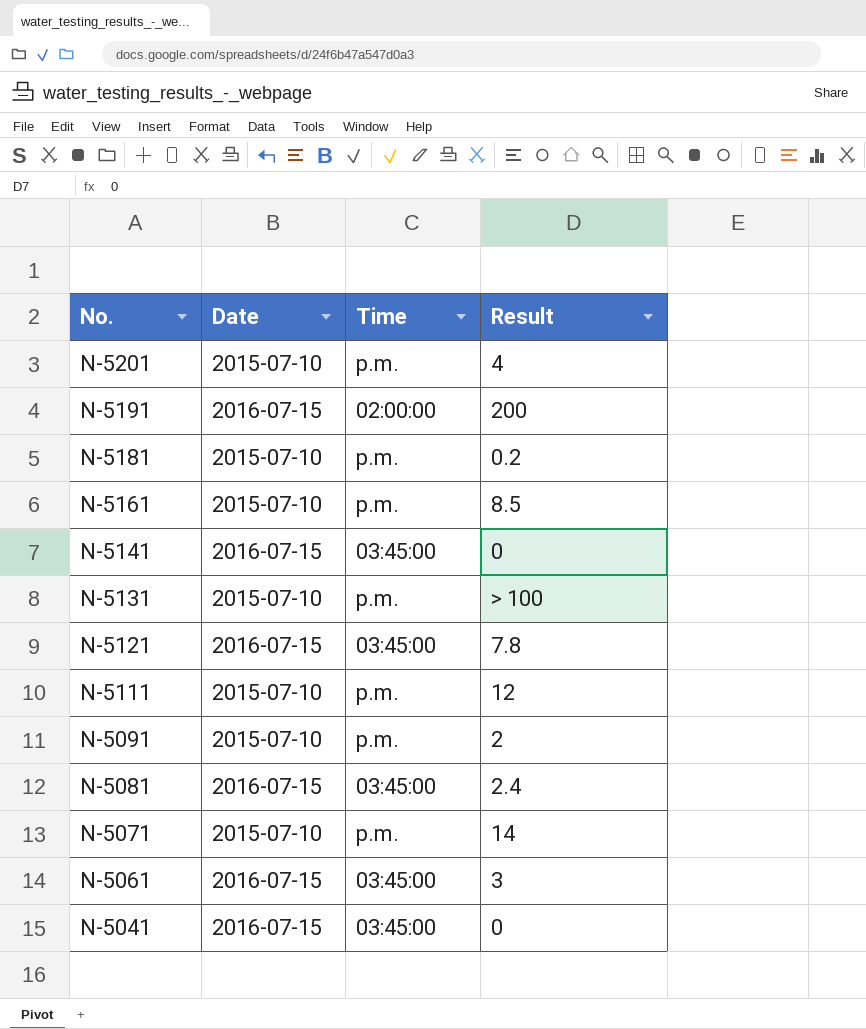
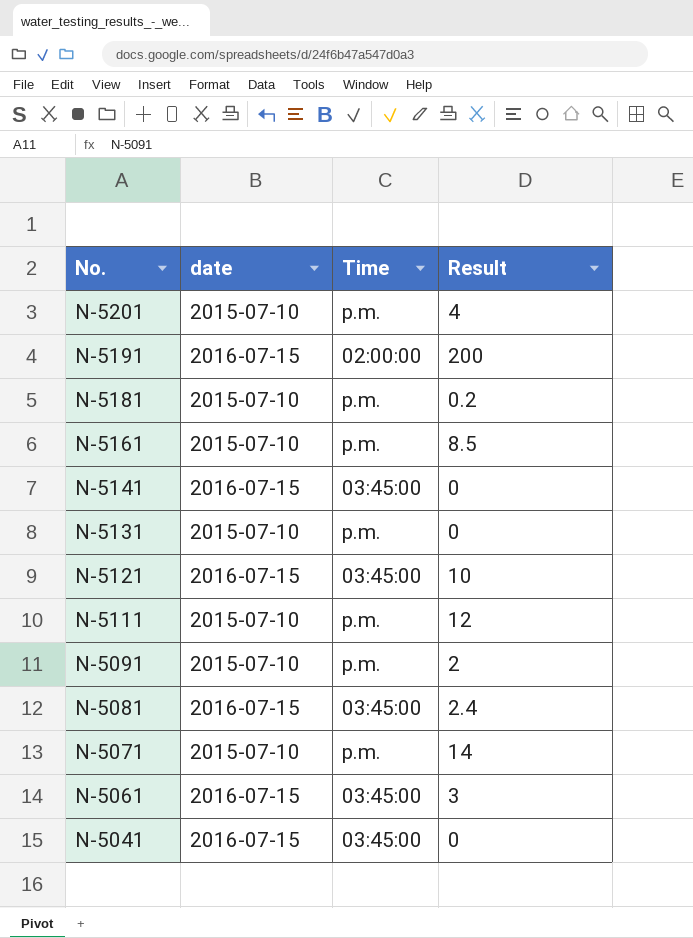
column name: Date -> date
N-5131 | Result: > 100 -> 0
N-5121 | Result: 7.8 -> 10

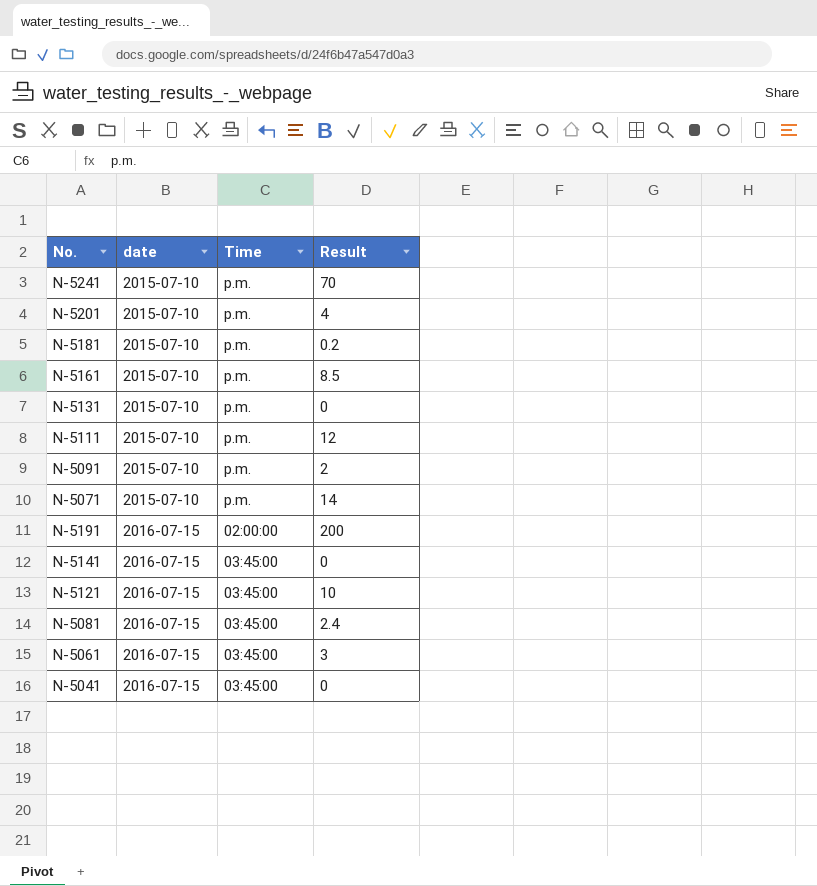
row order: No. descending -> date ascending
row N-5241: none -> 2015-07-10 | p.m. | 70

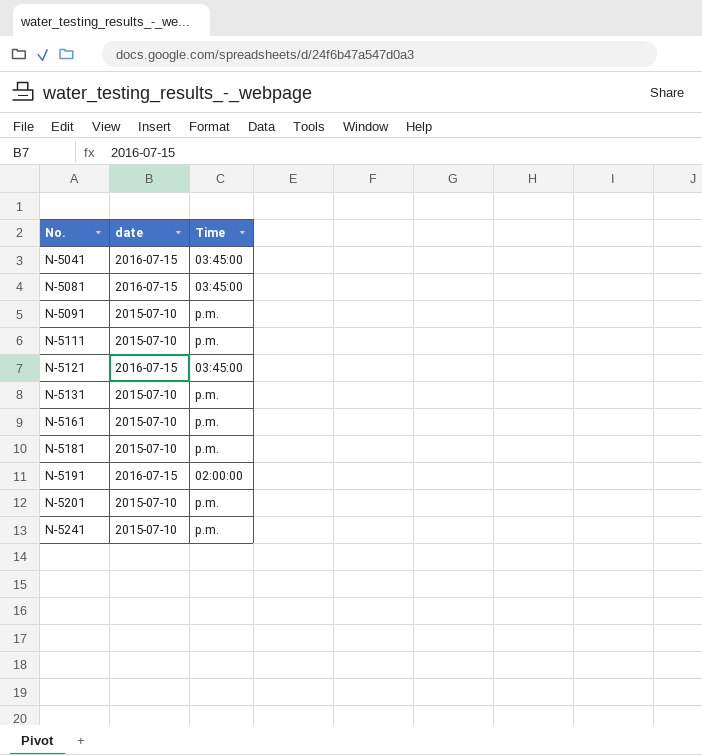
row order: date ascending -> No. ascending
column Result | position: 4 -> none
row N-5071: 2015-07-10 | p.m. | 14 -> none
row N-5141: 2016-07-15 | 03:45:00 | 0 -> none
row N-5061: 2016-07-15 | 03:45:00 | 3 -> none

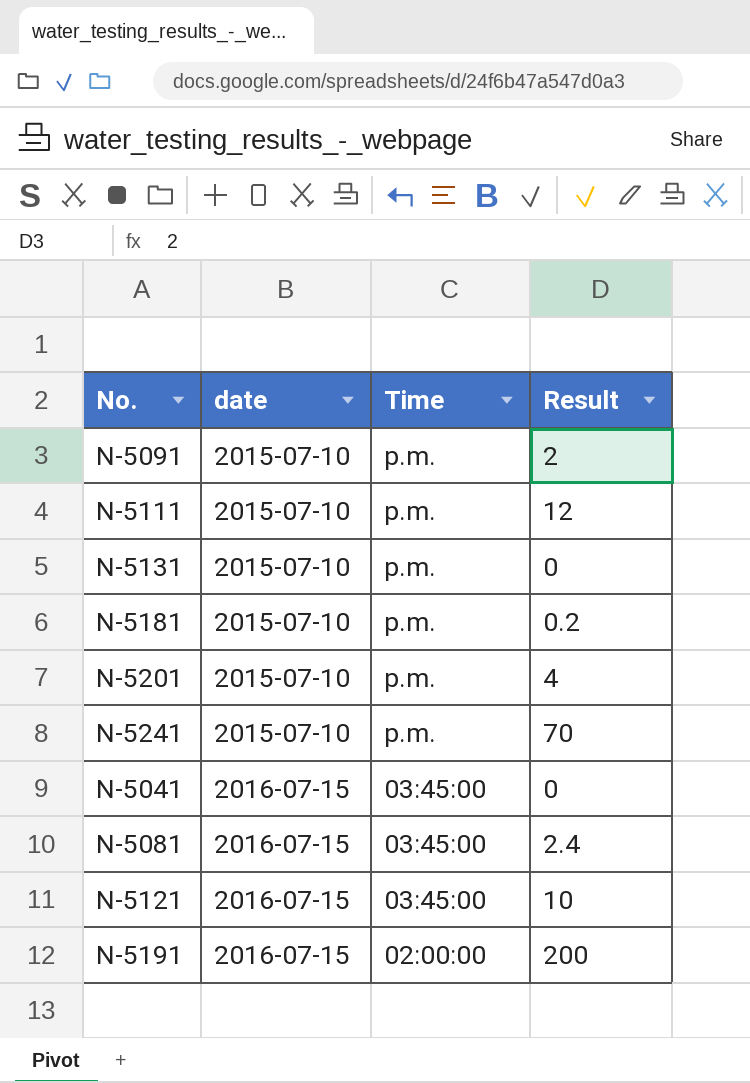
row order: No. ascending -> date ascending
column Result | position: none -> 4
row N-5161: 2015-07-10 | p.m. -> none

